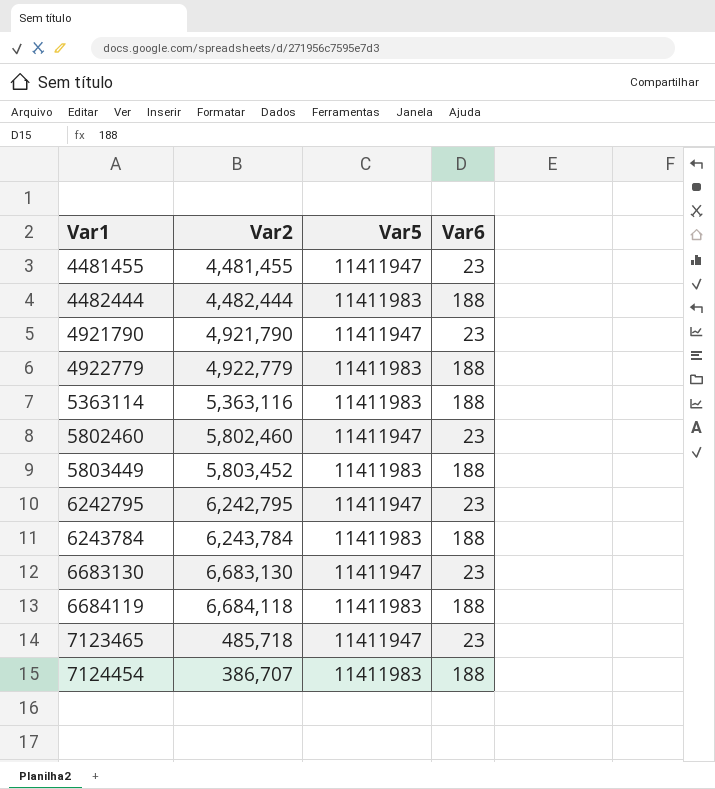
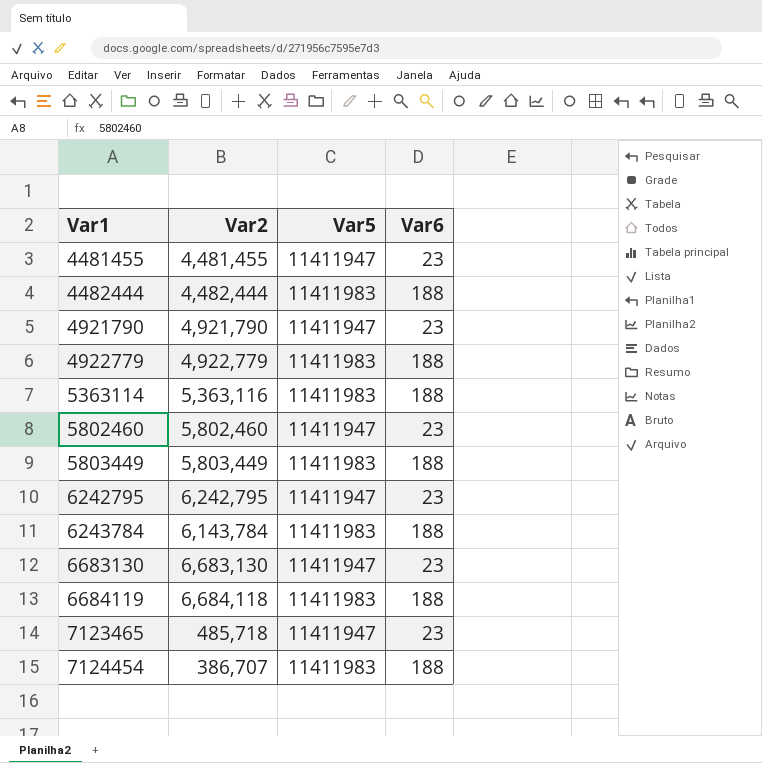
5803449 | Var2: 5,803,452 -> 5,803,449
6243784 | Var2: 6,243,784 -> 6,143,784

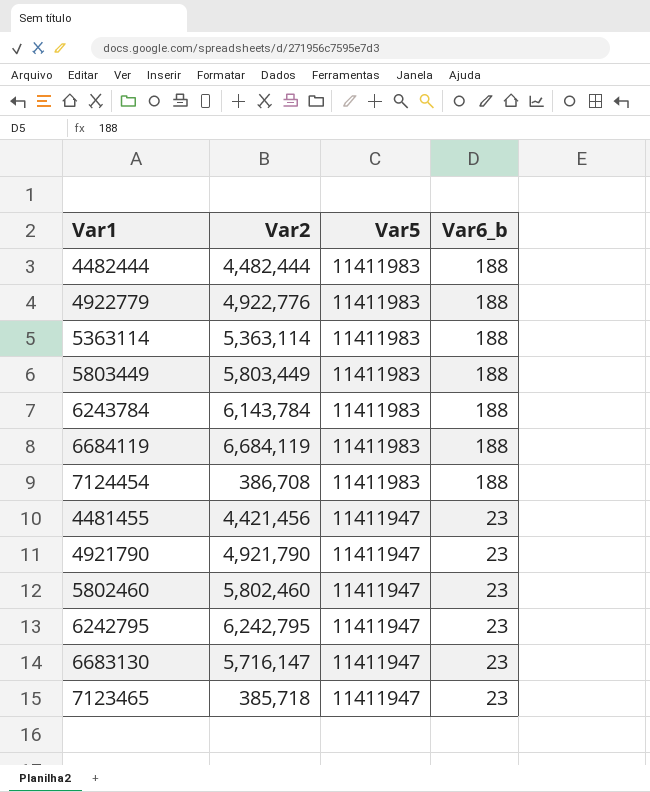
row order: Var1 ascending -> Var5 descending
column name: Var6 -> Var6_b
4922779 | Var2: 4,922,779 -> 4,922,776
5363114 | Var2: 5,363,116 -> 5,363,114
6684119 | Var2: 6,684,118 -> 6,684,119
7124454 | Var2: 386,707 -> 386,708
4481455 | Var2: 4,481,455 -> 4,421,456
6683130 | Var2: 6,683,130 -> 5,716,147
7123465 | Var2: 485,718 -> 385,718

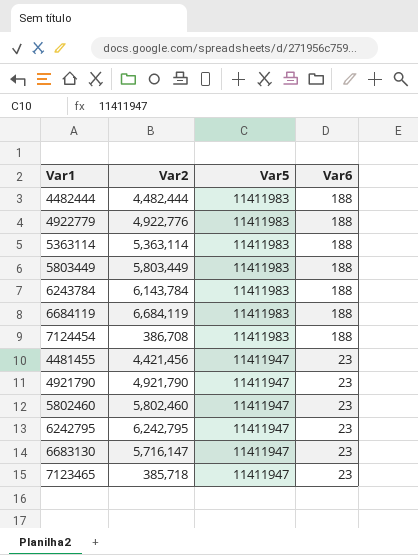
column name: Var6_b -> Var6

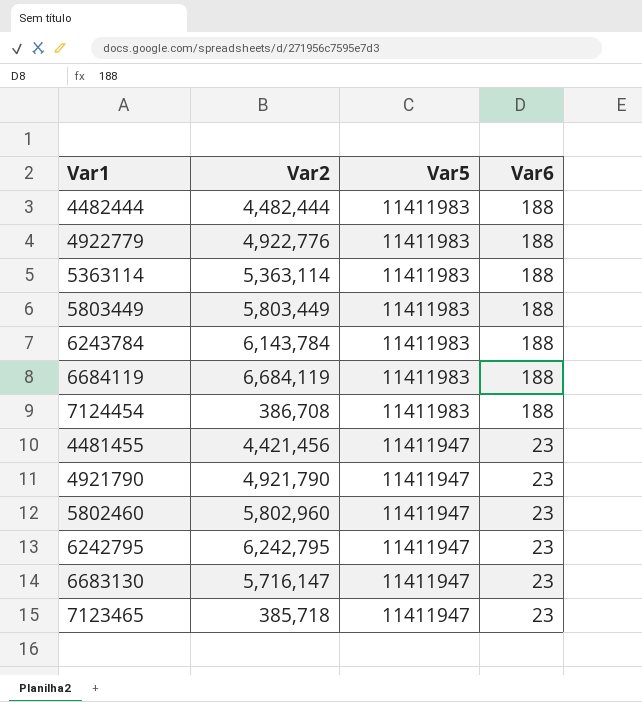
5802460 | Var2: 5,802,460 -> 5,802,960

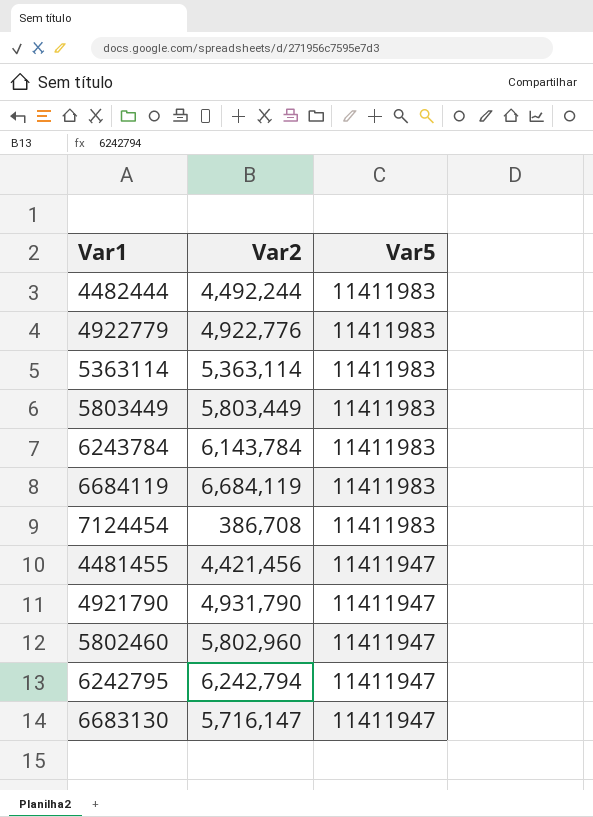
column Var6 | position: 4 -> none
row 7123465: 385,718 | 11411947 | 23 -> none
4482444 | Var2: 4,482,444 -> 4,492,244
4921790 | Var2: 4,921,790 -> 4,931,790
6242795 | Var2: 6,242,795 -> 6,242,794

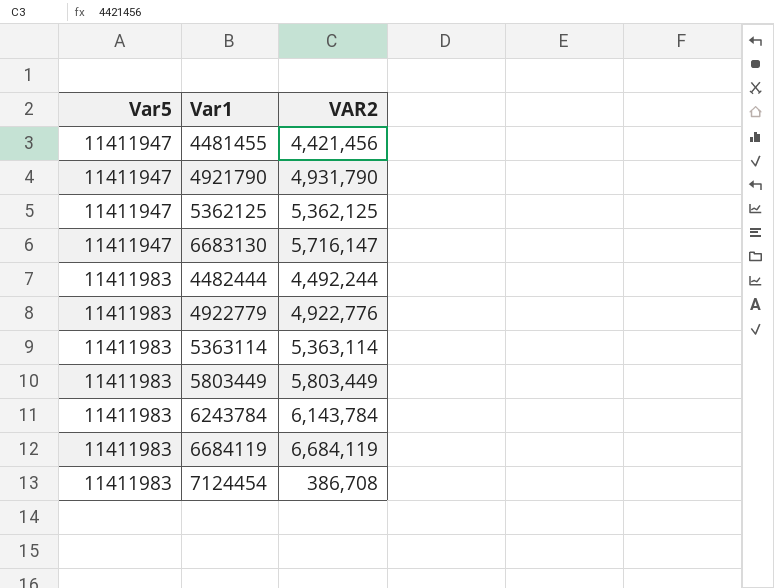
row order: Var5 descending -> Var5 ascending
column Var5 | position: 3 -> 1
column name: Var2 -> VAR2
row 5802460: 5,802,960 | 11411947 -> none
row 6242795: 6,242,794 | 11411947 -> none
row 5362125: none -> 11411947 | 5,362,125

